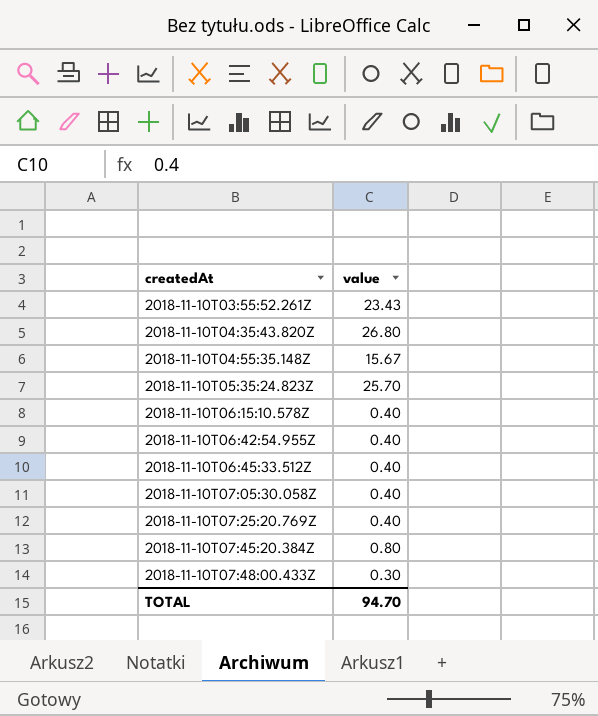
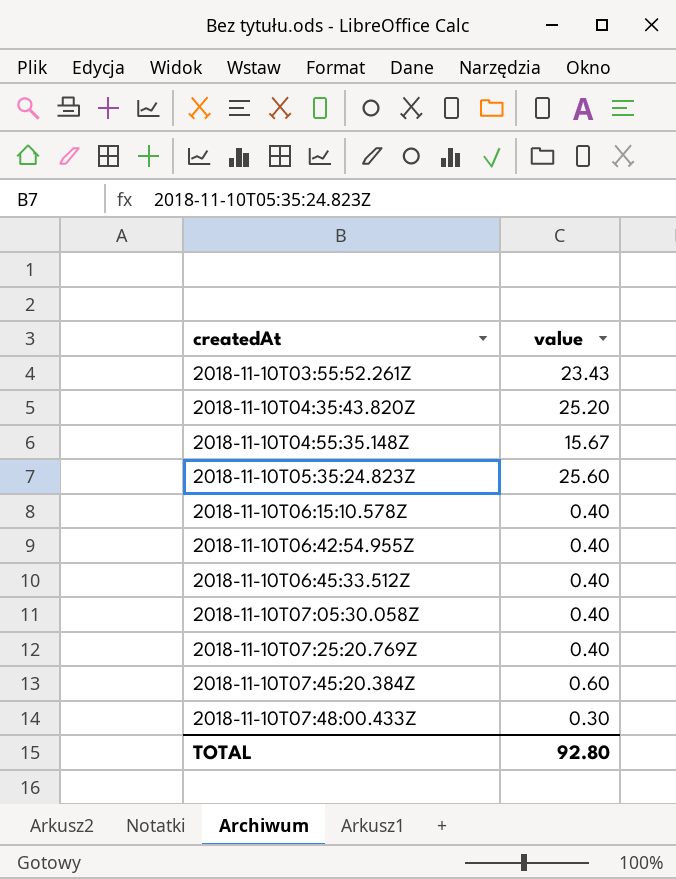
2018-11-10T04:35:43.820Z | value: 26.80 -> 25.20
2018-11-10T05:35:24.823Z | value: 25.70 -> 25.60
2018-11-10T07:45:20.384Z | value: 0.80 -> 0.60
TOTAL | value: 94.70 -> 92.80

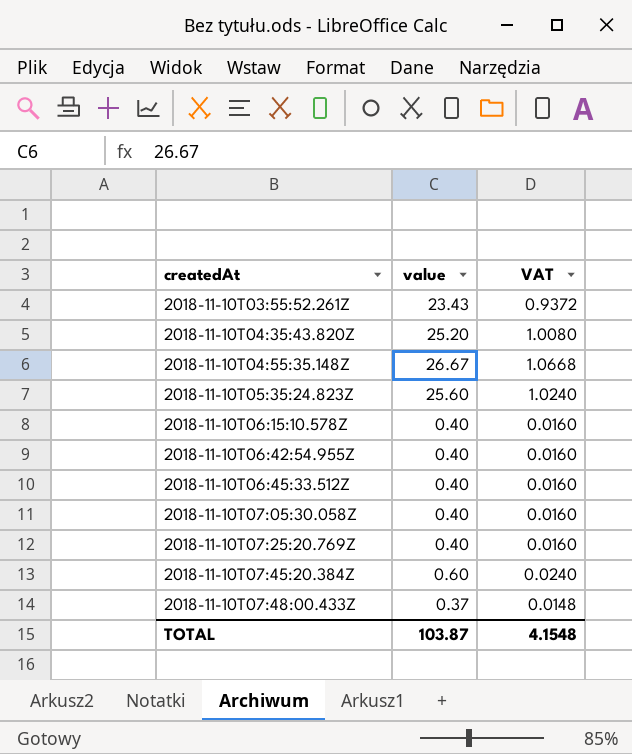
column VAT | formula: none -> [value] * 0.04
2018-11-10T04:55:35.148Z | value: 15.67 -> 26.67
2018-11-10T07:48:00.433Z | value: 0.30 -> 0.37
TOTAL | value: 92.80 -> 103.87

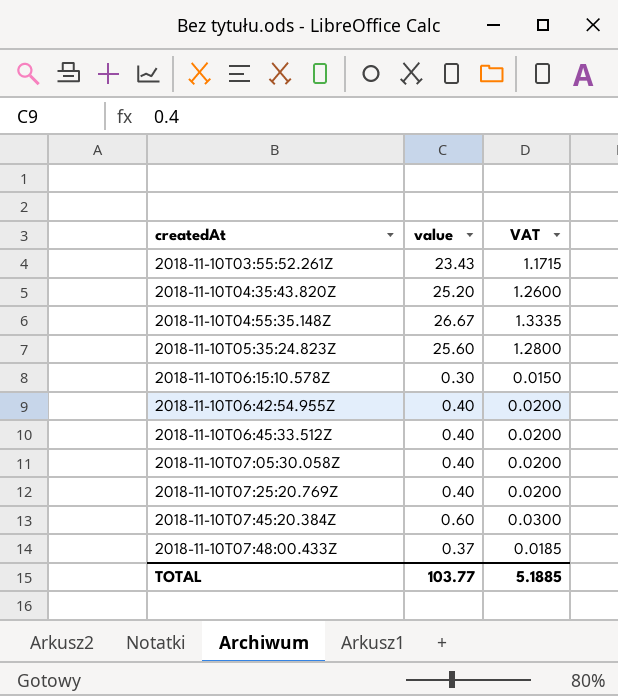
column VAT | formula: [value] * 0.04 -> [value] * 0.05
2018-11-10T06:15:10.578Z | value: 0.40 -> 0.30
TOTAL | value: 103.87 -> 103.77
TOTAL | VAT: 4.1548 -> 5.1885

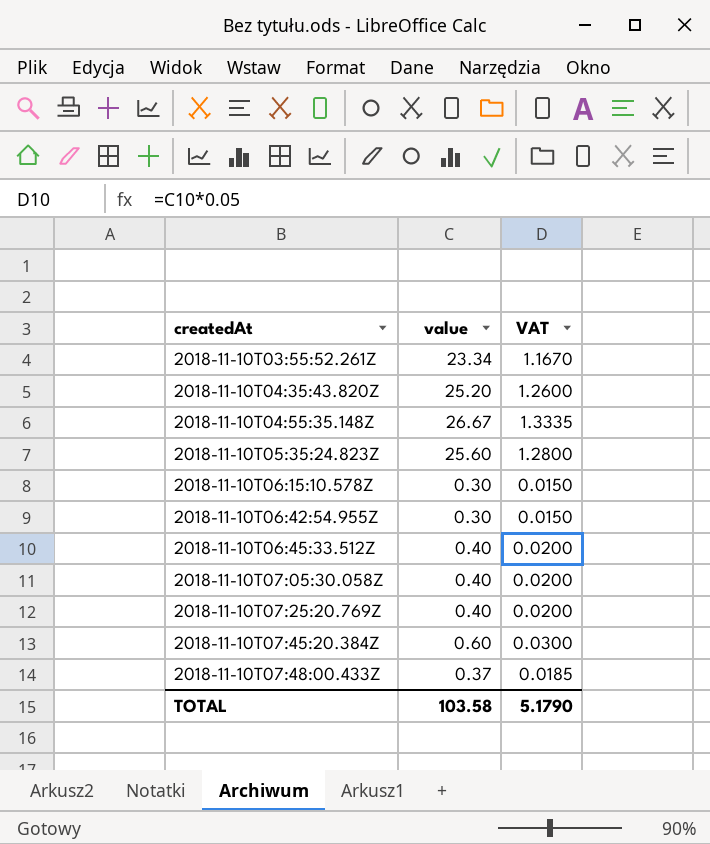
2018-11-10T03:55:52.261Z | value: 23.43 -> 23.34
2018-11-10T03:55:52.261Z | VAT: 1.1715 -> 1.1670
2018-11-10T06:42:54.955Z | value: 0.40 -> 0.30
2018-11-10T06:42:54.955Z | VAT: 0.0200 -> 0.0150
TOTAL | value: 103.77 -> 103.58
TOTAL | VAT: 5.1885 -> 5.1790

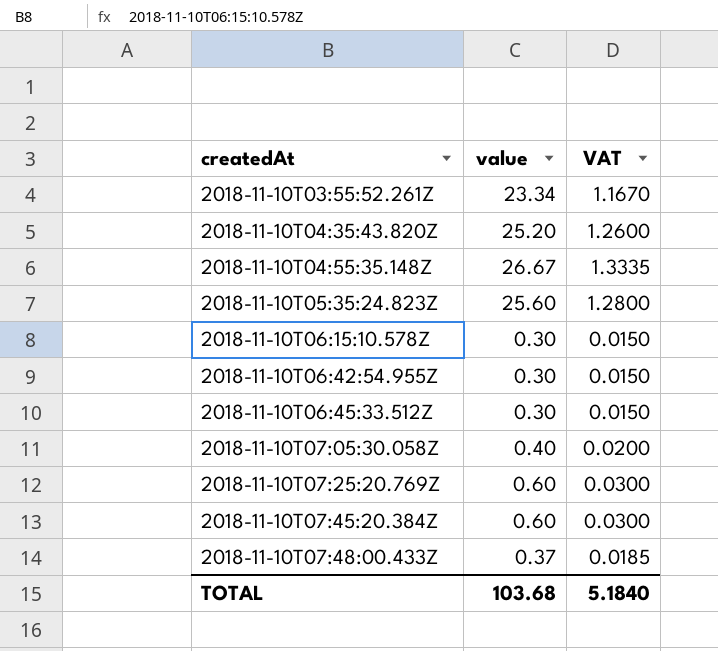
2018-11-10T06:45:33.512Z | value: 0.40 -> 0.30
2018-11-10T06:45:33.512Z | VAT: 0.0200 -> 0.0150
2018-11-10T07:25:20.769Z | value: 0.40 -> 0.60
2018-11-10T07:25:20.769Z | VAT: 0.0200 -> 0.0300
TOTAL | value: 103.58 -> 103.68
TOTAL | VAT: 5.1790 -> 5.1840

